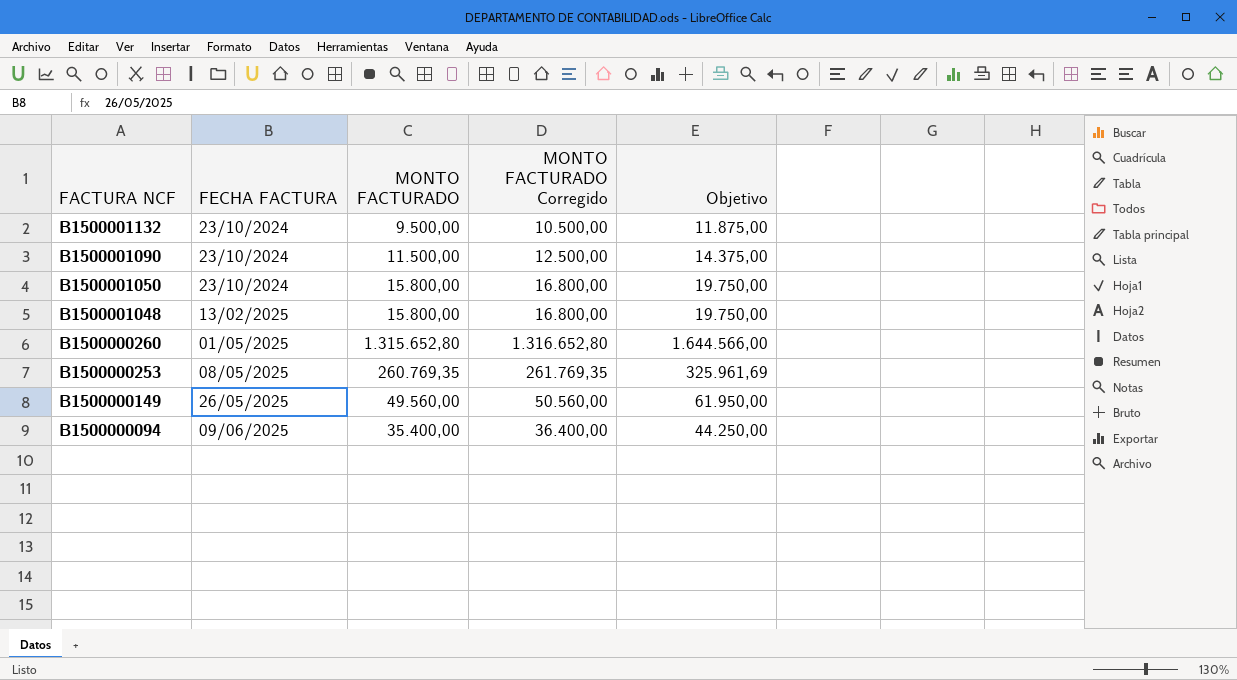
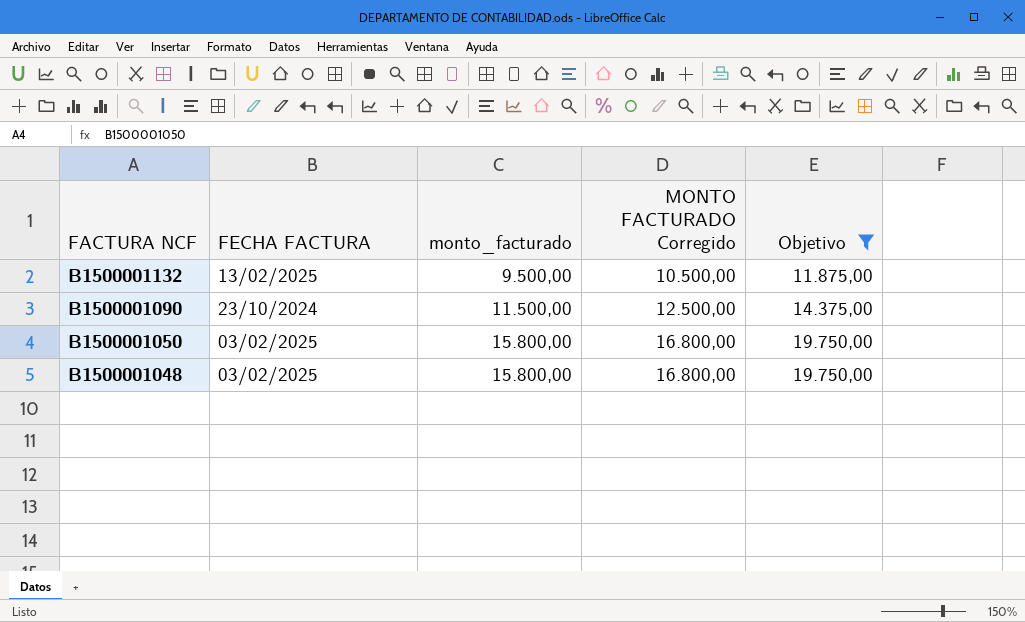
filter: none -> Objetivo <= 19.750,00
column name: MONTO FACTURADO -> monto_facturado
B1500001132 | FECHA FACTURA: 23/10/2024 -> 13/02/2025
B1500001050 | FECHA FACTURA: 23/10/2024 -> 03/02/2025
B1500001048 | FECHA FACTURA: 13/02/2025 -> 03/02/2025

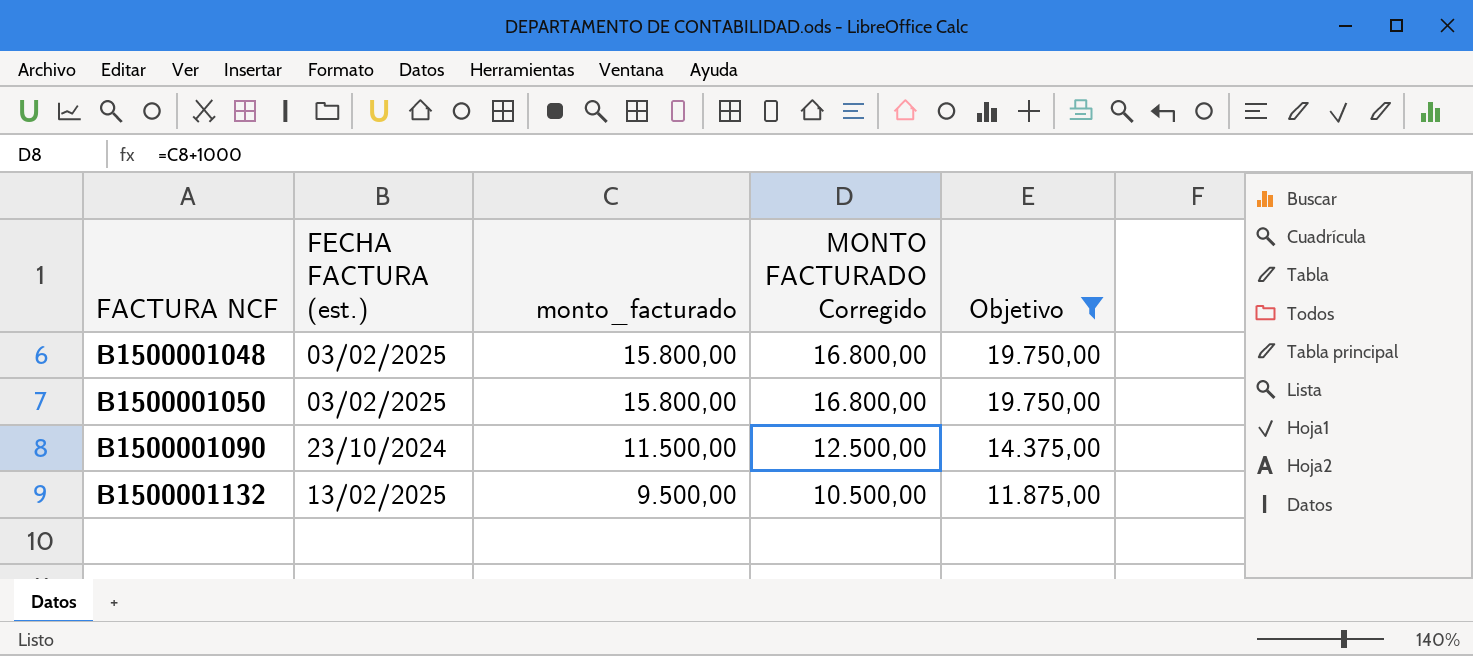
row order: FACTURA NCF descending -> FACTURA NCF ascending
column name: FECHA FACTURA -> FECHA FACTURA (est.)

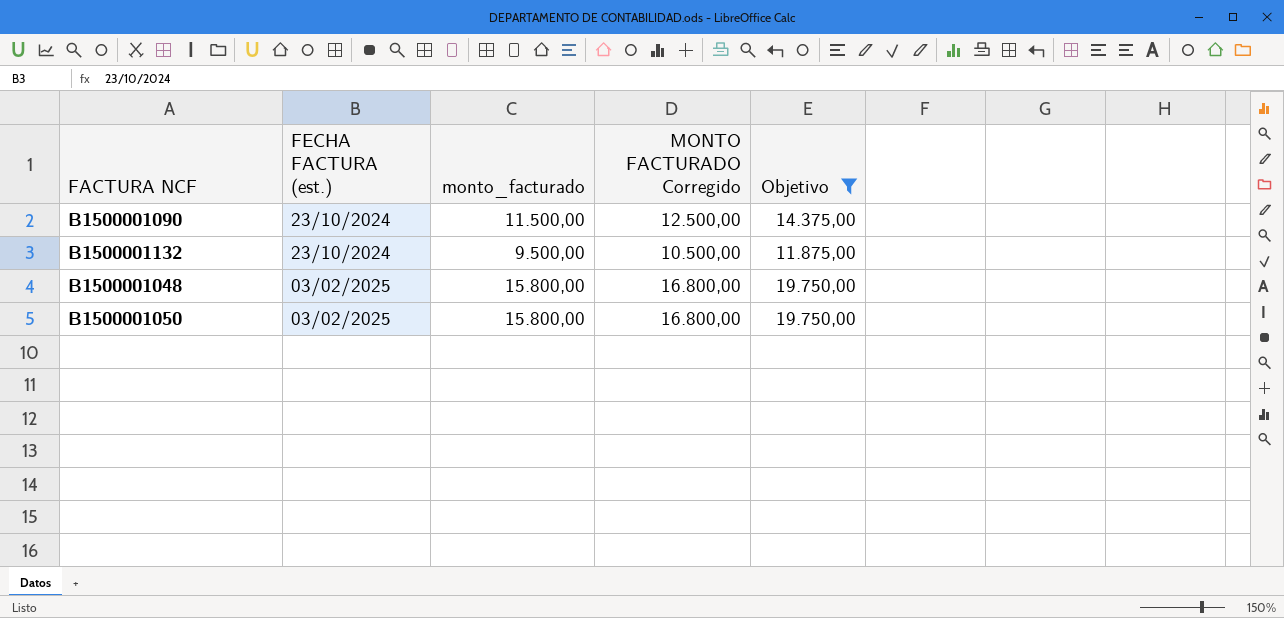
row order: FACTURA NCF ascending -> FECHA FACTURA (est.) ascending
B1500001132 | FECHA FACTURA (est.): 13/02/2025 -> 23/10/2024

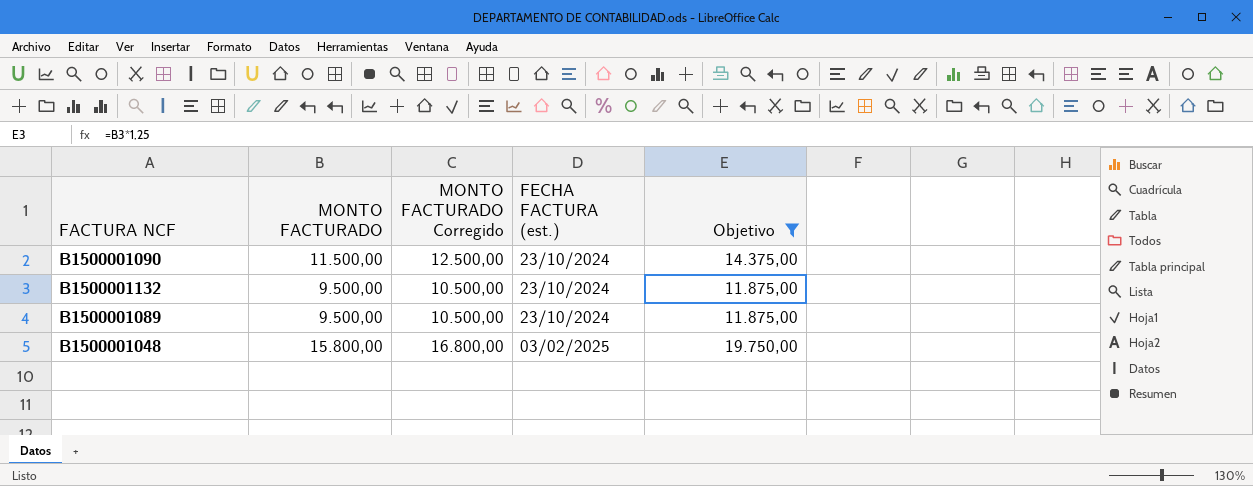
column name: monto_facturado -> MONTO FACTURADO
column FECHA FACTURA (est.) | position: 2 -> 4
row B1500001050: 03/02/2025 | 15.800,00 | 16.800,00 | 19.750,00 -> none
row B1500001089: none -> 9.500,00 | 10.500,00 | 23/10/2024 | 11.875,00

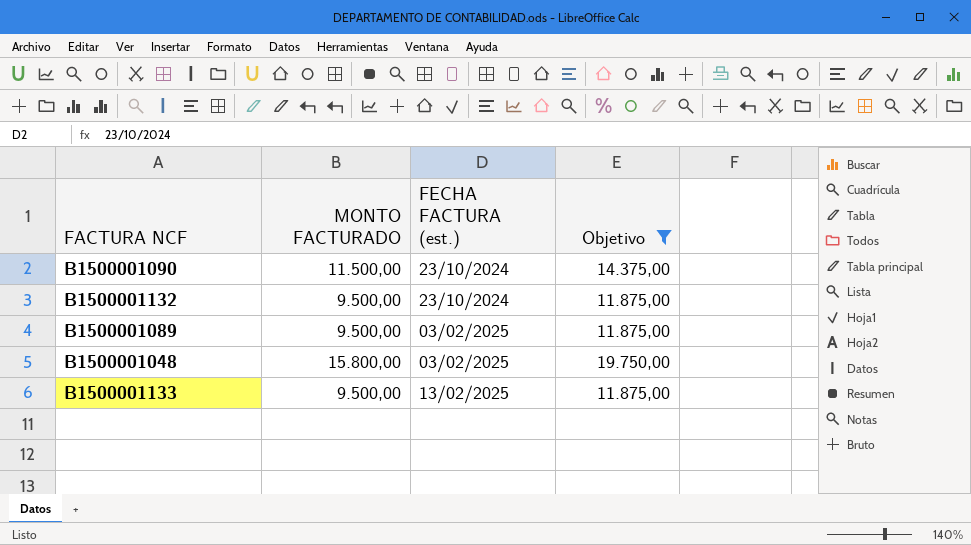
column MONTO FACTURADO Corregido | formula: [MONTO FACTURADO] + 1000 -> none
B1500001089 | FECHA FACTURA (est.): 23/10/2024 -> 03/02/2025
row B1500001133: none -> 9.500,00 | 13/02/2025 | 11.875,00

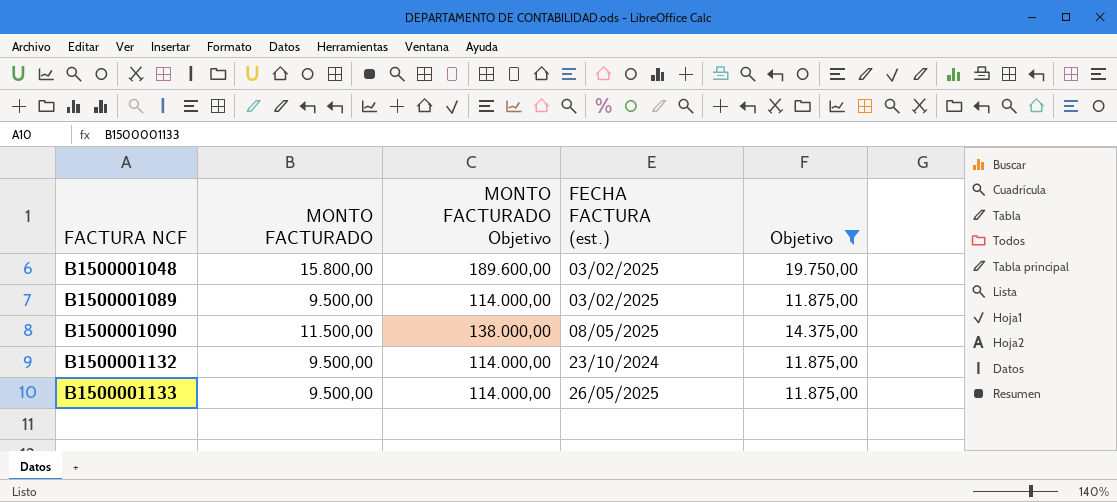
row order: FECHA FACTURA (est.) ascending -> FACTURA NCF ascending
column MONTO FACTURADO Objetivo | formula: none -> [MONTO FACTURADO] * 12
B1500001090 | FECHA FACTURA (est.): 23/10/2024 -> 08/05/2025
B1500001133 | FECHA FACTURA (est.): 13/02/2025 -> 26/05/2025

